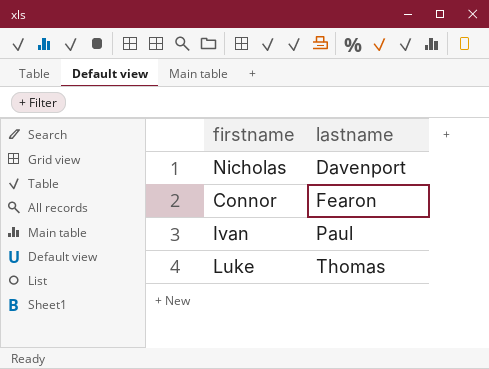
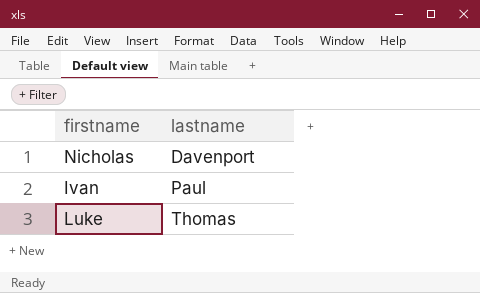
row Connor: Fearon -> none

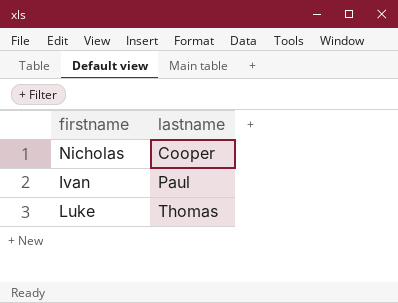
Nicholas | lastname: Davenport -> Cooper

